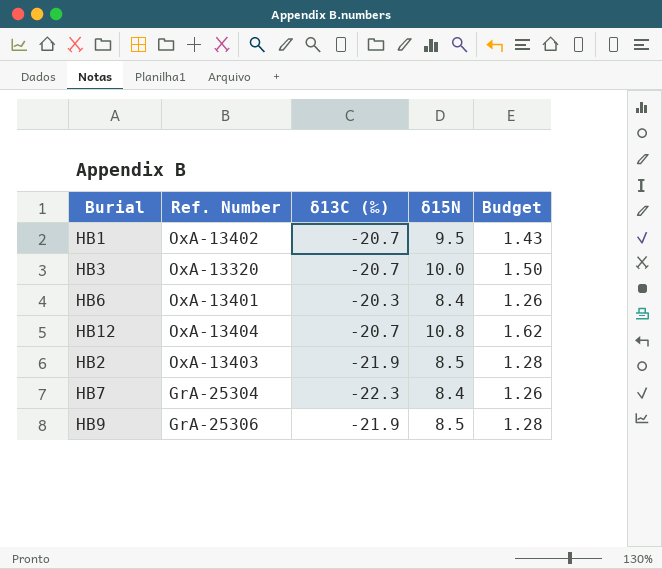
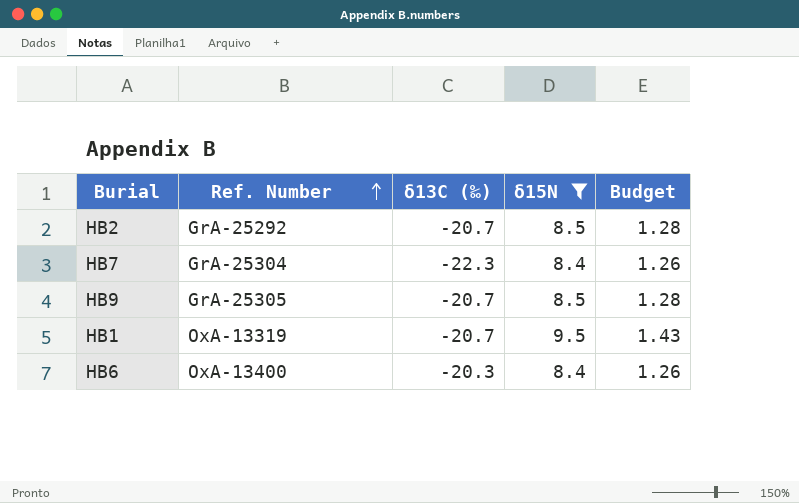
filter: none -> δ15N <= 9.5
row order: none -> Ref. Number ascending
HB2 | Ref. Number: OxA-13403 -> GrA-25292
HB2 | δ13C (‰): -21.9 -> -20.7
HB9 | Ref. Number: GrA-25306 -> GrA-25305
HB9 | δ13C (‰): -21.9 -> -20.7
HB1 | Ref. Number: OxA-13402 -> OxA-13319
HB6 | Ref. Number: OxA-13401 -> OxA-13400

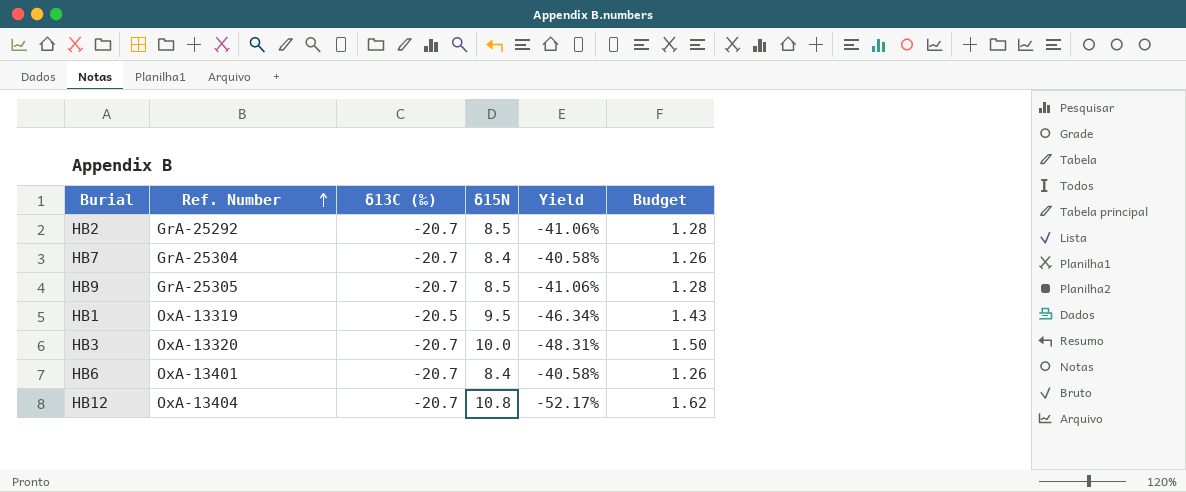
filter: δ15N <= 9.5 -> none
column Yield | formula: none -> [δ15N] / [δ13C (‰)]
HB7 | δ13C (‰): -22.3 -> -20.7
HB1 | δ13C (‰): -20.7 -> -20.5
HB6 | Ref. Number: OxA-13400 -> OxA-13401
HB6 | δ13C (‰): -20.3 -> -20.7

